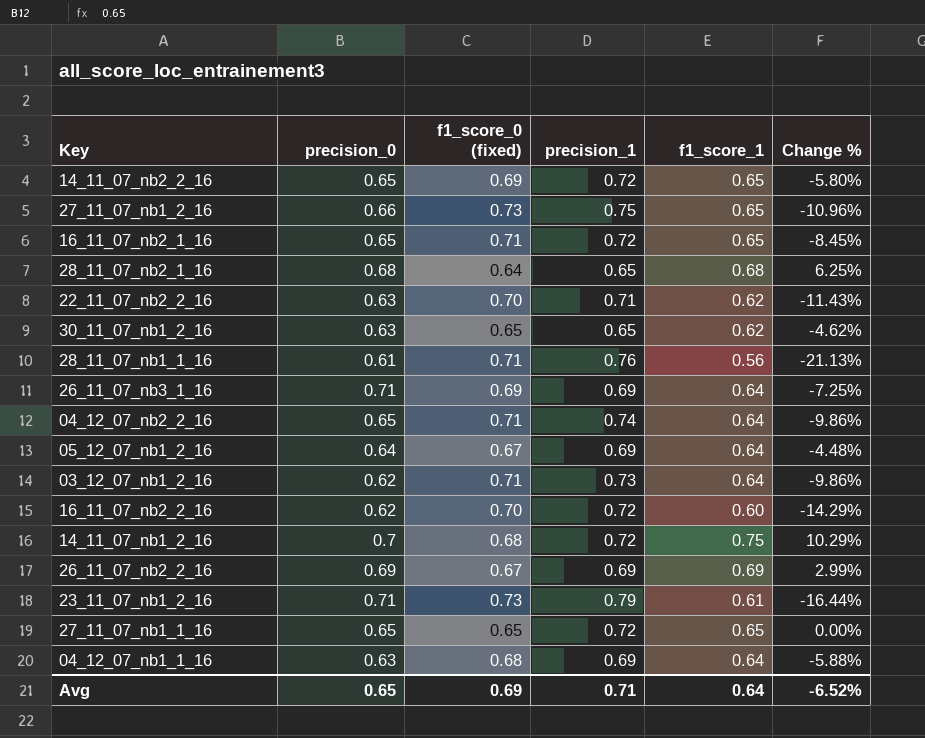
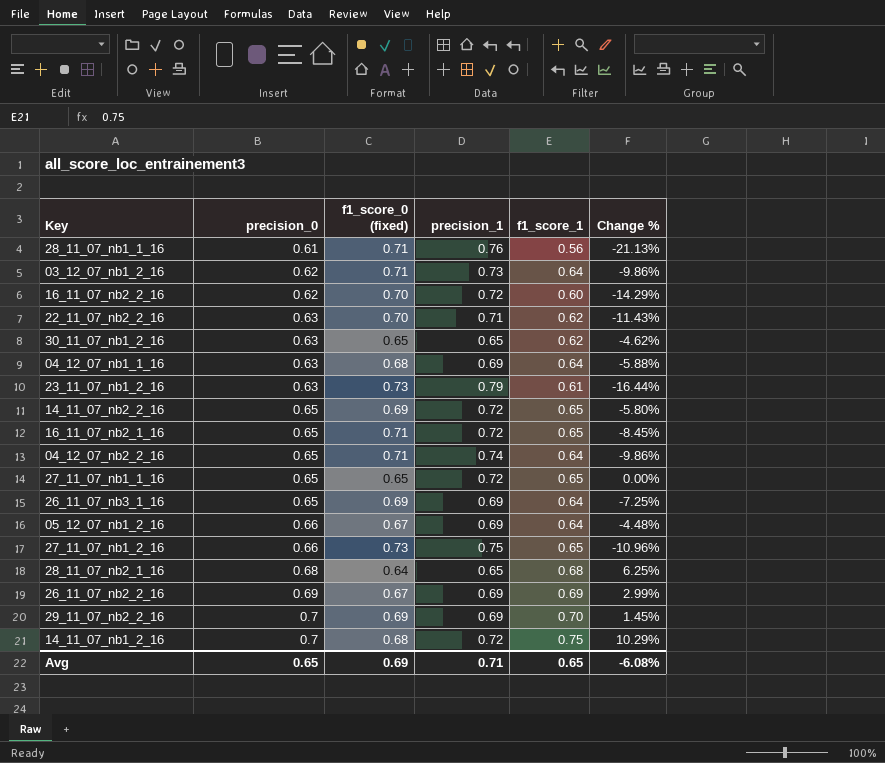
row order: none -> precision_0 ascending
23_11_07_nb1_2_16 | precision_0: 0.71 -> 0.63
26_11_07_nb3_1_16 | precision_0: 0.71 -> 0.65
05_12_07_nb1_2_16 | precision_0: 0.64 -> 0.66
row 29_11_07_nb2_2_16: none -> 0.7 | 0.69 | 0.69 | 0.70 | 1.45%
Avg | f1_score_1: 0.64 -> 0.65
Avg | Change %: -6.52% -> -6.08%

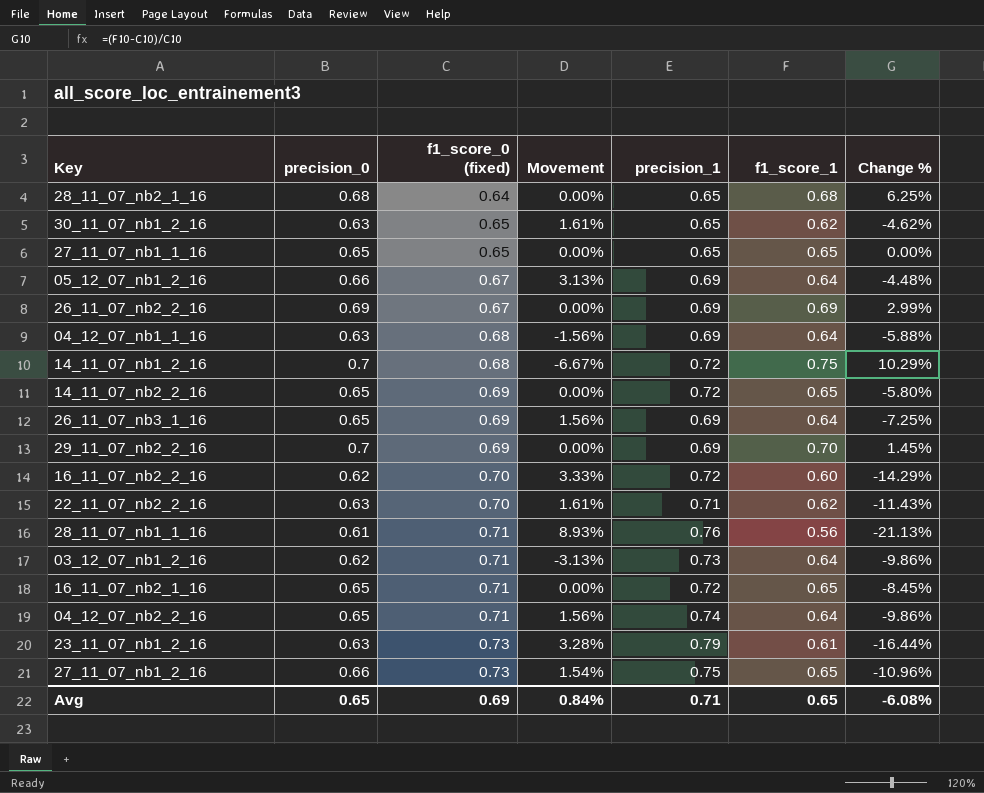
row order: precision_0 ascending -> f1_score_0 (fixed) ascending
column Movement | formula: none -> ([precision_0] - [f1_score_1]) / [f1_score_1]
27_11_07_nb1_1_16 | precision_1: 0.72 -> 0.65

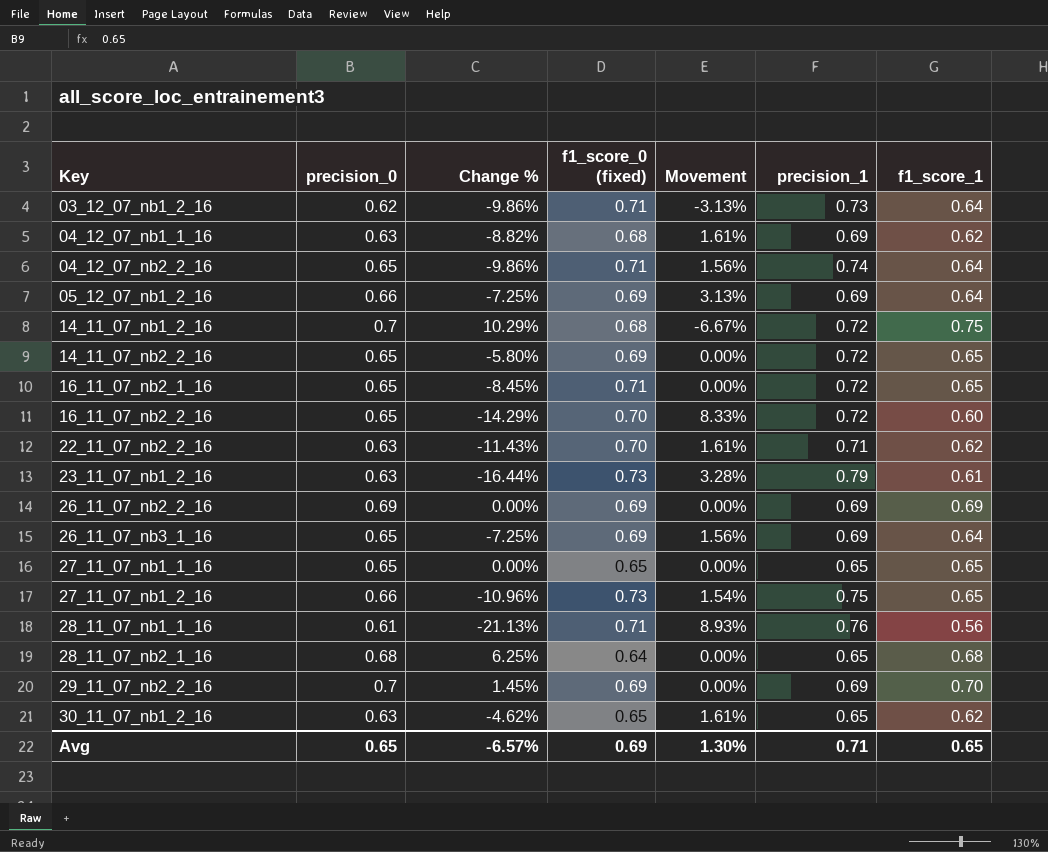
row order: f1_score_0 (fixed) ascending -> Key ascending
column Change % | position: 7 -> 3
04_12_07_nb1_1_16 | Change %: -5.88% -> -8.82%
04_12_07_nb1_1_16 | Movement: -1.56% -> 1.61%
04_12_07_nb1_1_16 | f1_score_1: 0.64 -> 0.62
05_12_07_nb1_2_16 | Change %: -4.48% -> -7.25%
05_12_07_nb1_2_16 | f1_score_0 (fixed): 0.67 -> 0.69
16_11_07_nb2_2_16 | precision_0: 0.62 -> 0.65
16_11_07_nb2_2_16 | Movement: 3.33% -> 8.33%
26_11_07_nb2_2_16 | Change %: 2.99% -> 0.00%
26_11_07_nb2_2_16 | f1_score_0 (fixed): 0.67 -> 0.69
Avg | Change %: -6.08% -> -6.57%
Avg | Movement: 0.84% -> 1.30%

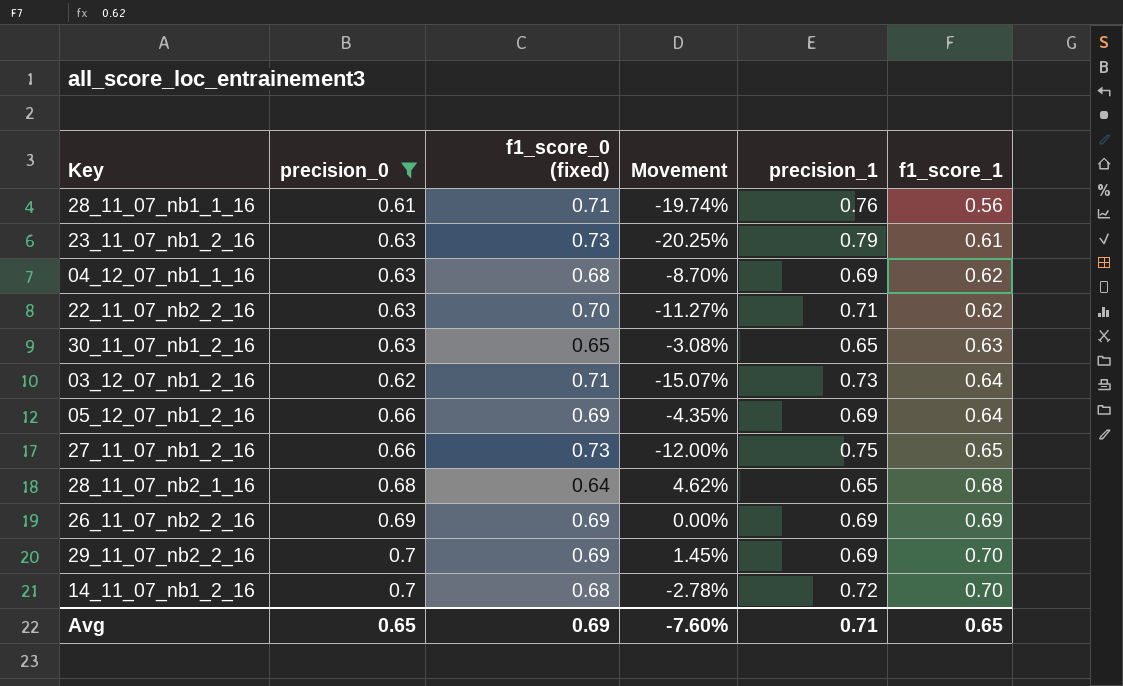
filter: none -> precision_0 != 0.65
row order: Key ascending -> f1_score_1 ascending
column Change % | formula: ([f1_score_1] - [f1_score_0 (fixed)]) / [f1_score_0 (fixed)] -> none
column Movement | formula: ([precision_0] - [f1_score_1]) / [f1_score_1] -> ([precision_0] - [precision_1]) / [precision_1]
30_11_07_nb1_2_16 | f1_score_1: 0.62 -> 0.63
14_11_07_nb1_2_16 | f1_score_1: 0.75 -> 0.70
Avg | Movement: 1.30% -> -7.60%

